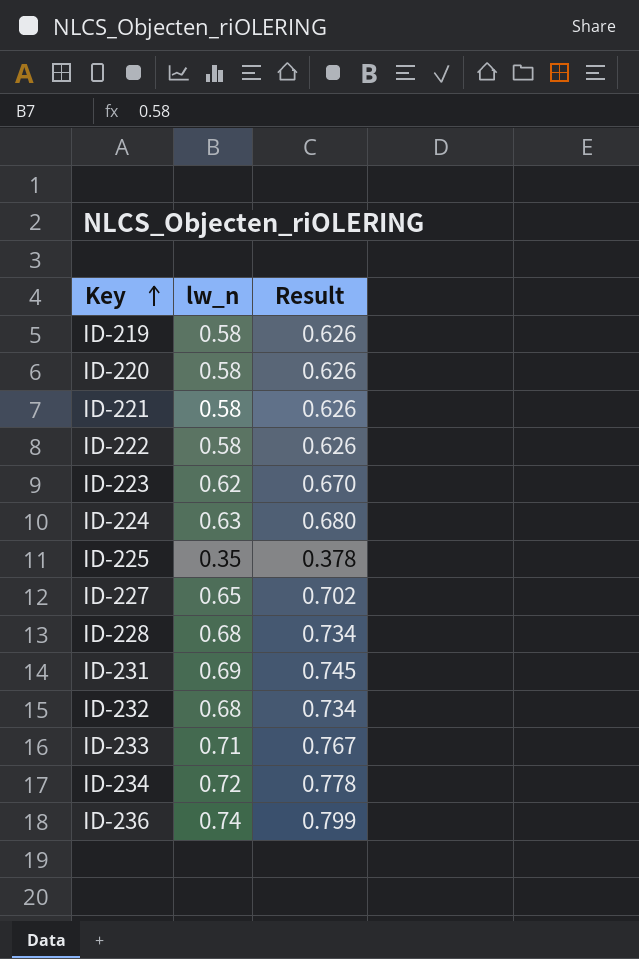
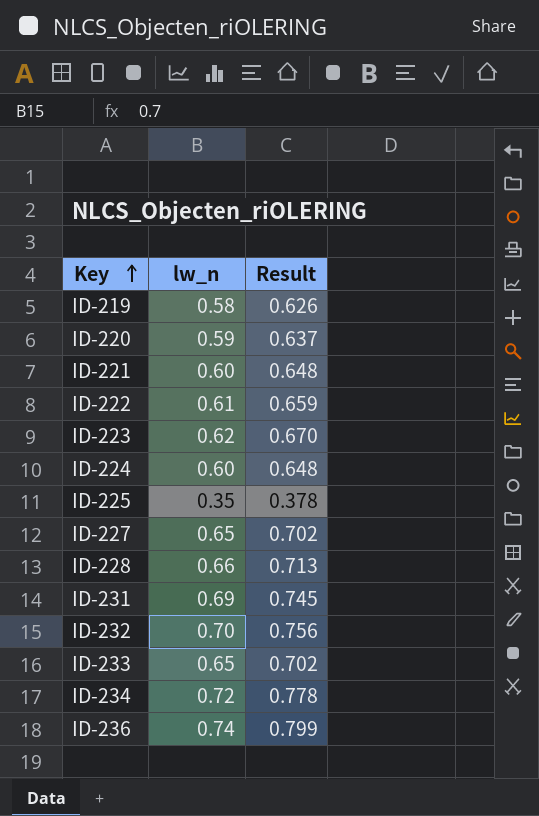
ID-220 | lw_n: 0.58 -> 0.59
ID-220 | Result: 0.626 -> 0.637
ID-221 | lw_n: 0.58 -> 0.60
ID-221 | Result: 0.626 -> 0.648
ID-222 | lw_n: 0.58 -> 0.61
ID-222 | Result: 0.626 -> 0.659
ID-224 | lw_n: 0.63 -> 0.60
ID-224 | Result: 0.680 -> 0.648
ID-228 | lw_n: 0.68 -> 0.66
ID-228 | Result: 0.734 -> 0.713
ID-232 | lw_n: 0.68 -> 0.70
ID-232 | Result: 0.734 -> 0.756
ID-233 | lw_n: 0.71 -> 0.65
ID-233 | Result: 0.767 -> 0.702

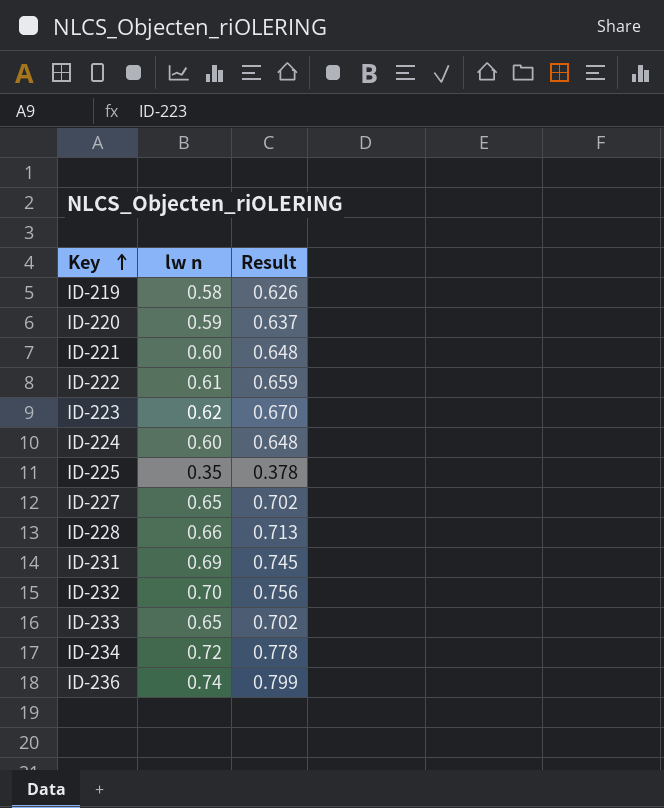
column name: lw_n -> lw n

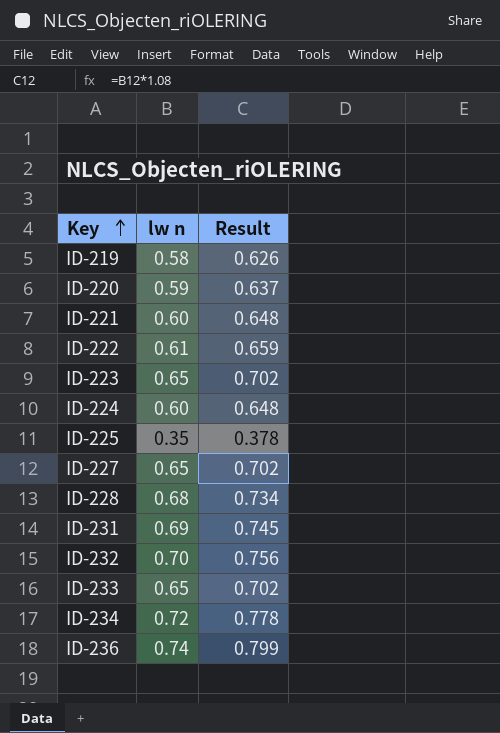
ID-223 | lw n: 0.62 -> 0.65
ID-223 | Result: 0.670 -> 0.702
ID-228 | lw n: 0.66 -> 0.68
ID-228 | Result: 0.713 -> 0.734

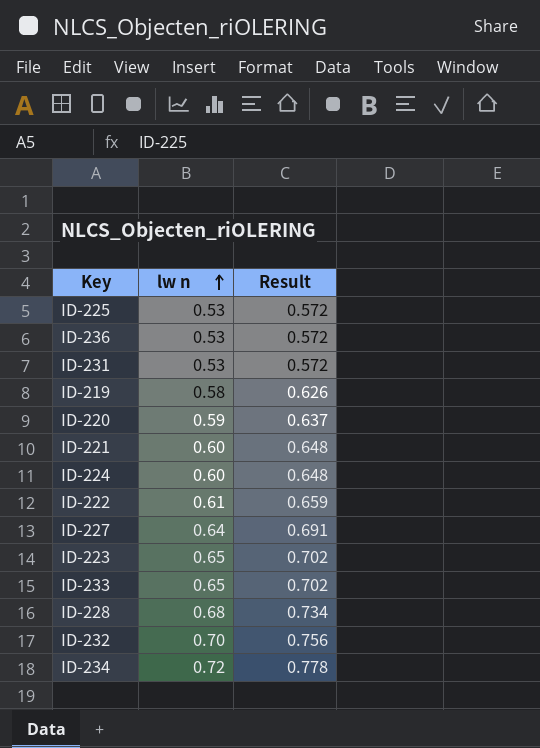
row order: Key ascending -> lw n ascending
ID-225 | lw n: 0.35 -> 0.53
ID-225 | Result: 0.378 -> 0.572
ID-236 | lw n: 0.74 -> 0.53
ID-236 | Result: 0.799 -> 0.572
ID-231 | lw n: 0.69 -> 0.53
ID-231 | Result: 0.745 -> 0.572
ID-227 | lw n: 0.65 -> 0.64
ID-227 | Result: 0.702 -> 0.691

